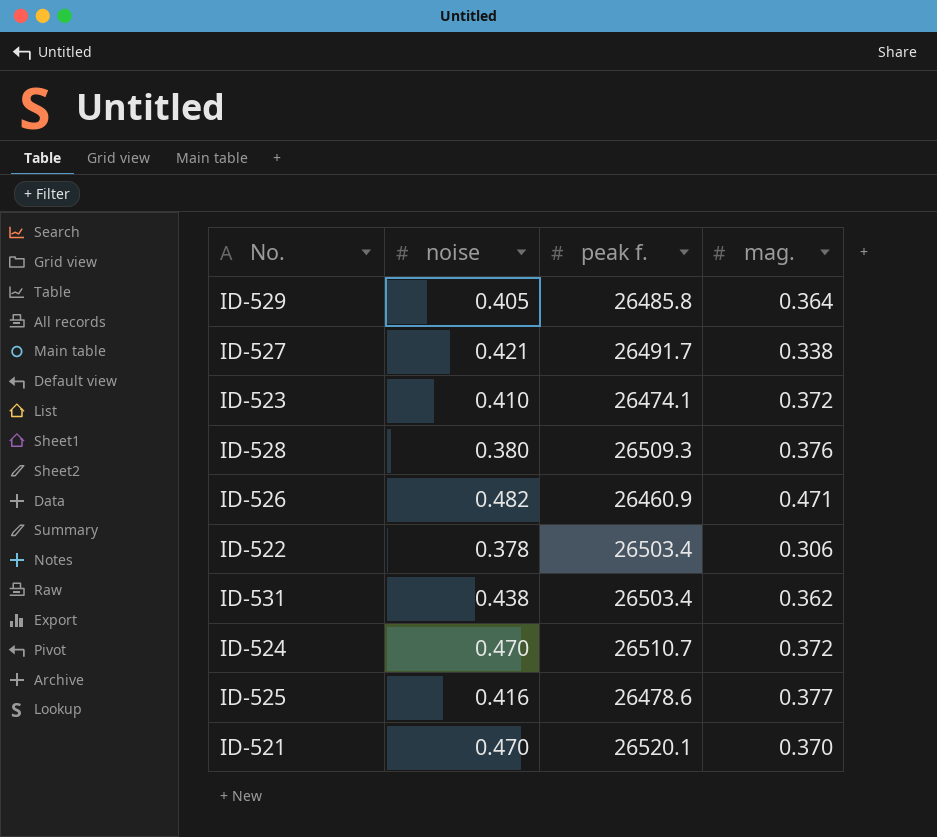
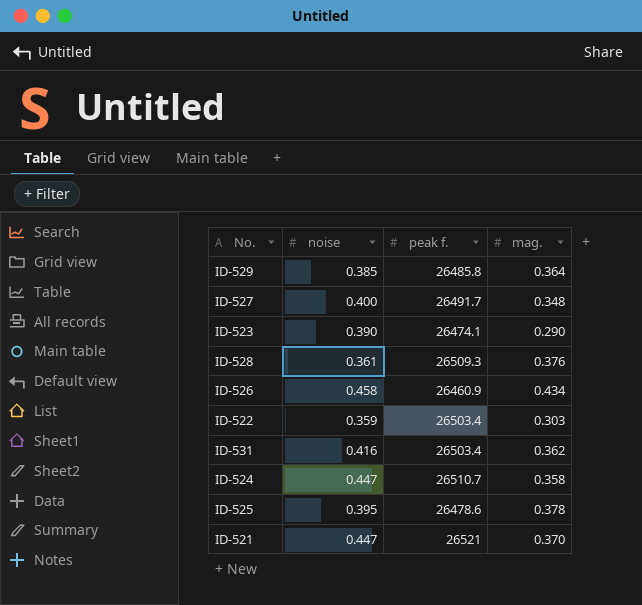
ID-529 | noise: 0.405 -> 0.385
ID-527 | noise: 0.421 -> 0.400
ID-527 | mag.: 0.338 -> 0.348
ID-523 | noise: 0.410 -> 0.390
ID-523 | mag.: 0.372 -> 0.290
ID-528 | noise: 0.380 -> 0.361
ID-526 | noise: 0.482 -> 0.458
ID-526 | mag.: 0.471 -> 0.434
ID-522 | noise: 0.378 -> 0.359
ID-522 | mag.: 0.306 -> 0.303
ID-531 | noise: 0.438 -> 0.416
ID-524 | noise: 0.470 -> 0.447
ID-524 | mag.: 0.372 -> 0.358
ID-525 | noise: 0.416 -> 0.395
ID-525 | mag.: 0.377 -> 0.378
ID-521 | noise: 0.470 -> 0.447
ID-521 | peak f.: 26520.1 -> 26521

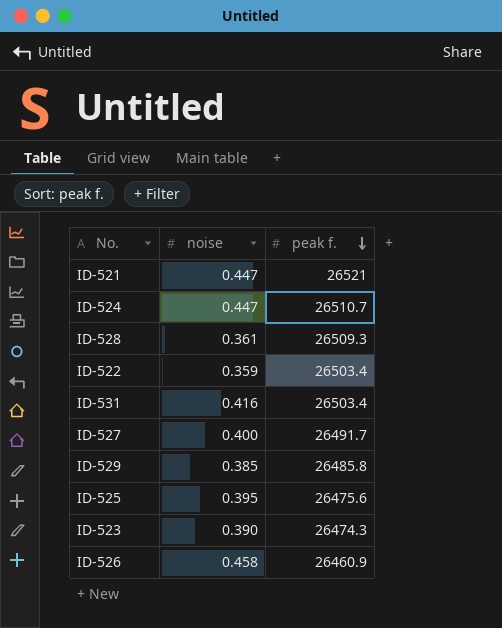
row order: none -> peak f. descending
column mag. | position: 4 -> none
ID-525 | peak f.: 26478.6 -> 26475.6
ID-523 | peak f.: 26474.1 -> 26474.3

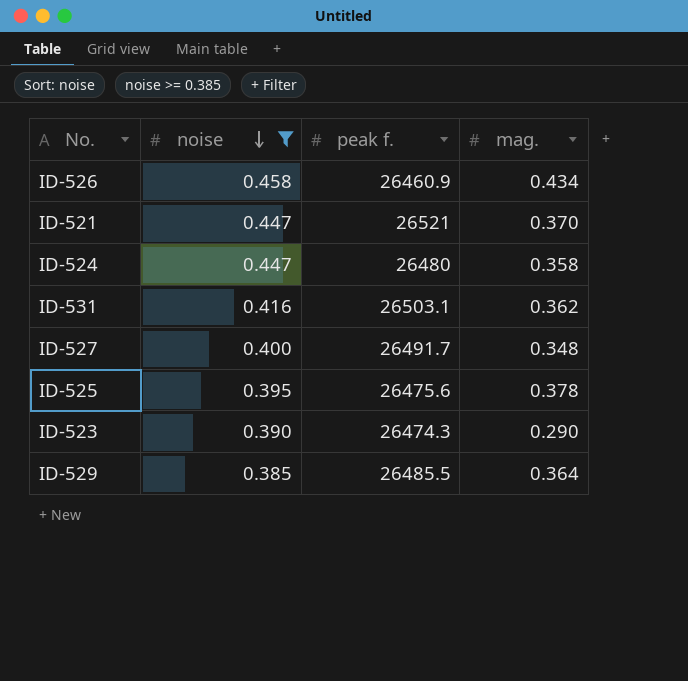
filter: none -> noise >= 0.385
row order: peak f. descending -> noise descending
column mag. | position: none -> 4
ID-524 | peak f.: 26510.7 -> 26480
ID-531 | peak f.: 26503.4 -> 26503.1
ID-529 | peak f.: 26485.8 -> 26485.5

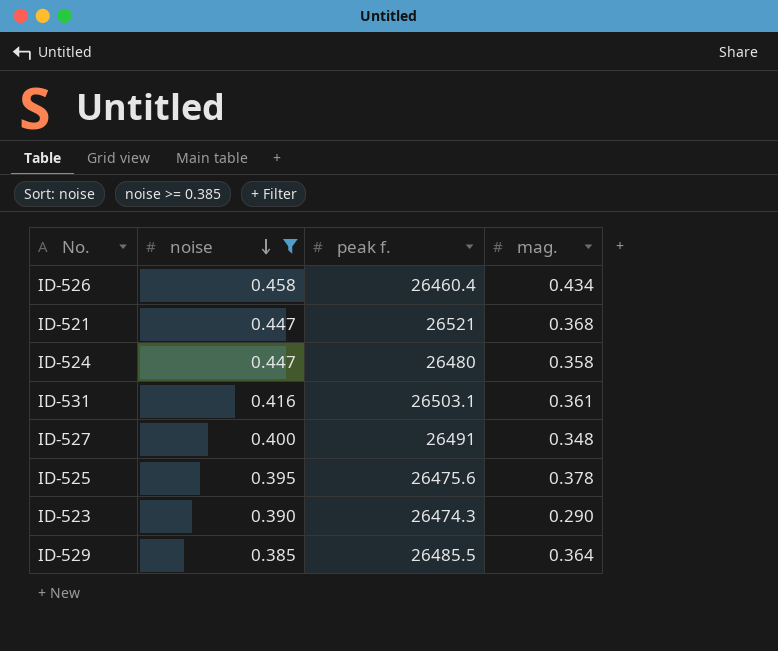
ID-526 | peak f.: 26460.9 -> 26460.4
ID-521 | mag.: 0.370 -> 0.368
ID-531 | mag.: 0.362 -> 0.361
ID-527 | peak f.: 26491.7 -> 26491

